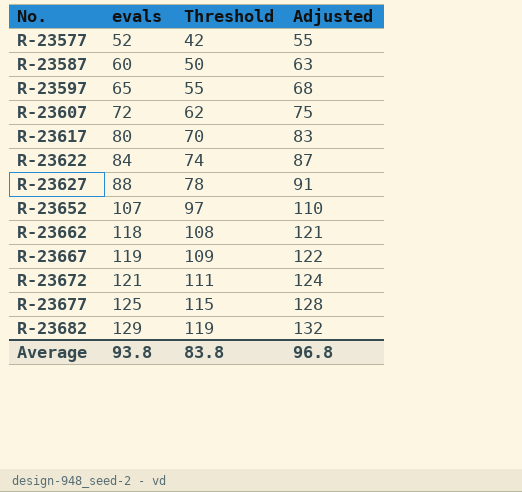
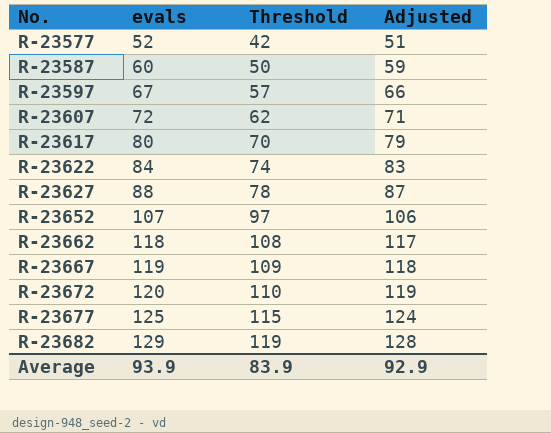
column Adjusted | formula: [evals] + 3 -> [evals] - 1
R-23597 | evals: 65 -> 67
R-23597 | Threshold: 55 -> 57
R-23672 | evals: 121 -> 120
R-23672 | Threshold: 111 -> 110
Average | evals: 93.8 -> 93.9
Average | Threshold: 83.8 -> 83.9
Average | Adjusted: 96.8 -> 92.9

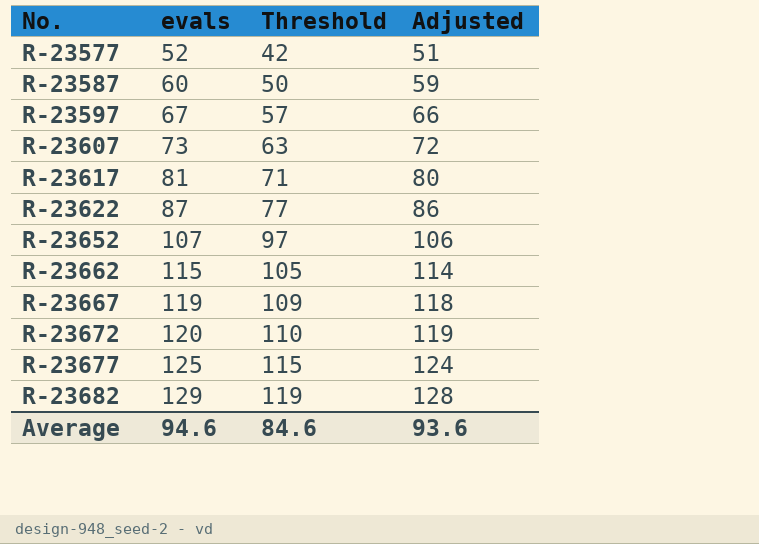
row R-23627: 88 | 78 | 87 -> none
R-23607 | evals: 72 -> 73
R-23607 | Threshold: 62 -> 63
R-23607 | Adjusted: 71 -> 72
R-23617 | evals: 80 -> 81
R-23617 | Threshold: 70 -> 71
R-23617 | Adjusted: 79 -> 80
R-23622 | evals: 84 -> 87
R-23622 | Threshold: 74 -> 77
R-23622 | Adjusted: 83 -> 86
R-23662 | evals: 118 -> 115
R-23662 | Threshold: 108 -> 105
R-23662 | Adjusted: 117 -> 114
Average | evals: 93.9 -> 94.6
Average | Threshold: 83.9 -> 84.6
Average | Adjusted: 92.9 -> 93.6

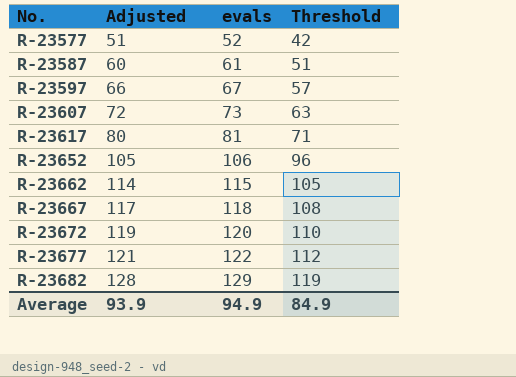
column Adjusted | position: 4 -> 2
row R-23622: 87 | 77 | 86 -> none
R-23587 | Adjusted: 59 -> 60
R-23587 | evals: 60 -> 61
R-23587 | Threshold: 50 -> 51
R-23652 | Adjusted: 106 -> 105
R-23652 | evals: 107 -> 106
R-23652 | Threshold: 97 -> 96
R-23667 | Adjusted: 118 -> 117
R-23667 | evals: 119 -> 118
R-23667 | Threshold: 109 -> 108
R-23677 | Adjusted: 124 -> 121
R-23677 | evals: 125 -> 122
R-23677 | Threshold: 115 -> 112
Average | Adjusted: 93.6 -> 93.9
Average | evals: 94.6 -> 94.9
Average | Threshold: 84.6 -> 84.9

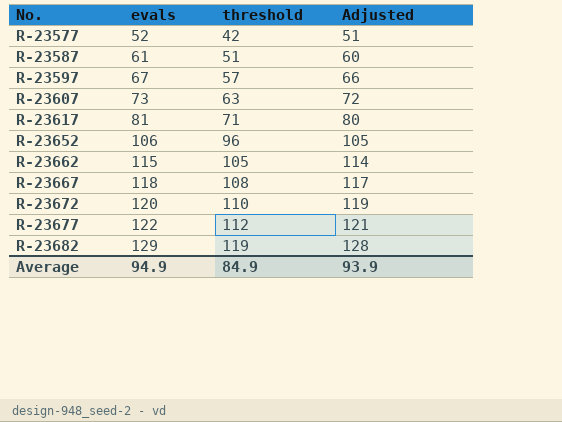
column name: Threshold -> threshold
column Adjusted | position: 2 -> 4

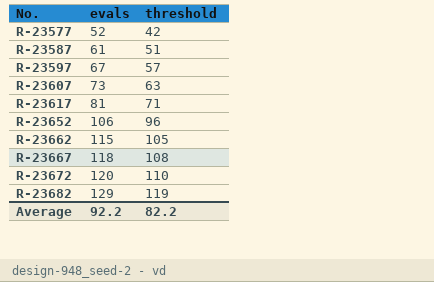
column Adjusted | formula: [evals] - 1 -> none
row R-23677: 122 | 112 | 121 -> none
Average | evals: 94.9 -> 92.2
Average | threshold: 84.9 -> 82.2

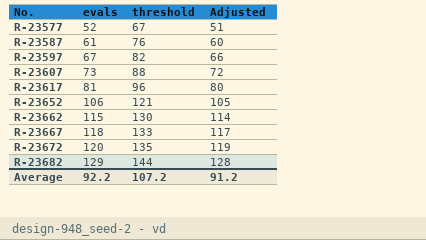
column threshold | formula: [evals] - 10 -> [evals] + 15
column Adjusted | formula: none -> [evals] - 1
Average | threshold: 82.2 -> 107.2

